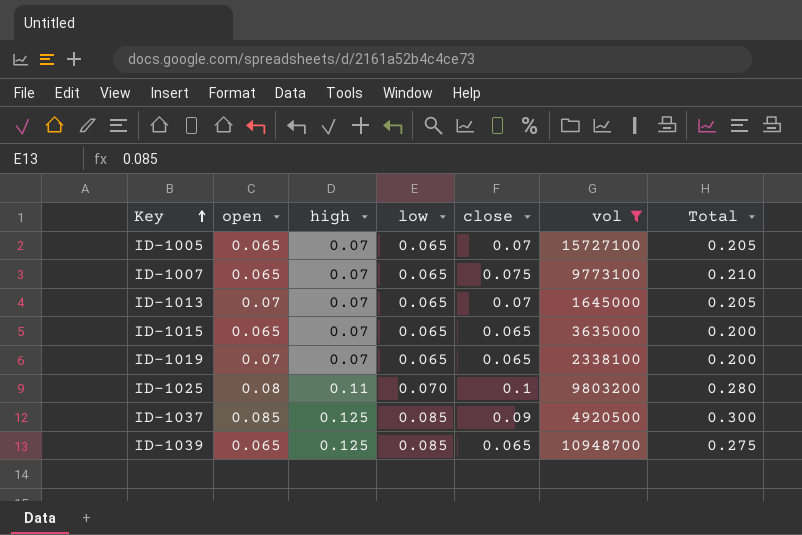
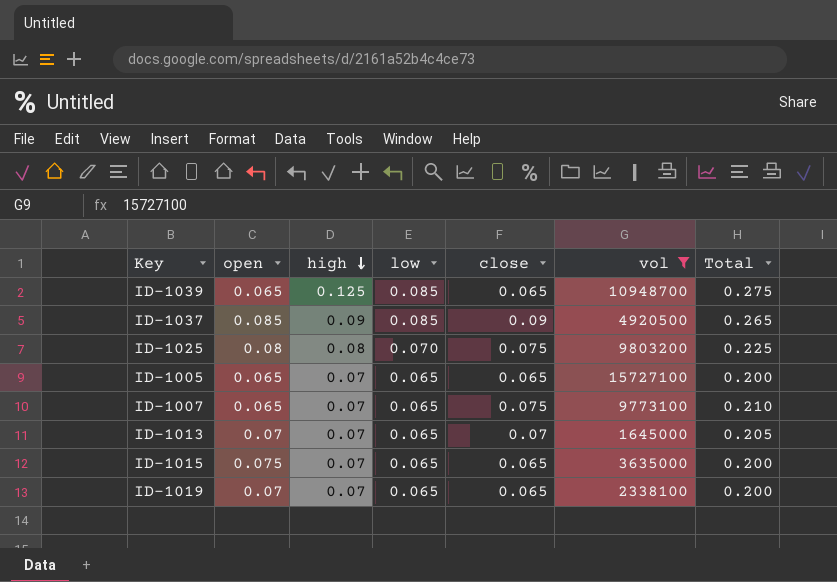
row order: Key ascending -> high descending
ID-1037 | high: 0.125 -> 0.09
ID-1037 | Total: 0.300 -> 0.265
ID-1025 | high: 0.11 -> 0.08
ID-1025 | close: 0.1 -> 0.075
ID-1025 | Total: 0.280 -> 0.225
ID-1005 | close: 0.07 -> 0.065
ID-1005 | Total: 0.205 -> 0.200
ID-1015 | open: 0.065 -> 0.075

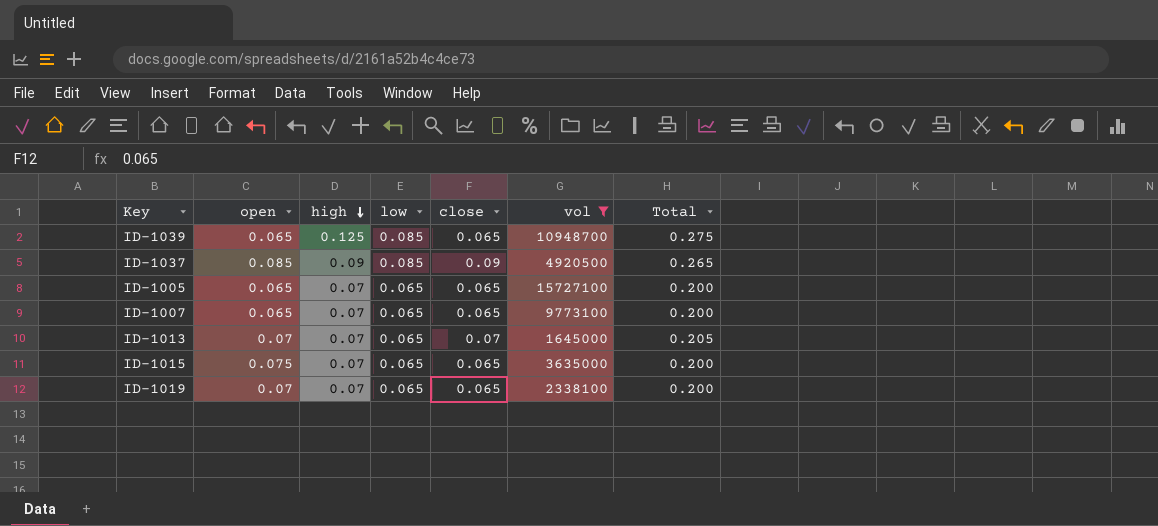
row ID-1025: 0.08 | 0.08 | 0.070 | 0.075 | 9803200 | 0.225 -> none
ID-1007 | close: 0.075 -> 0.065
ID-1007 | Total: 0.210 -> 0.200

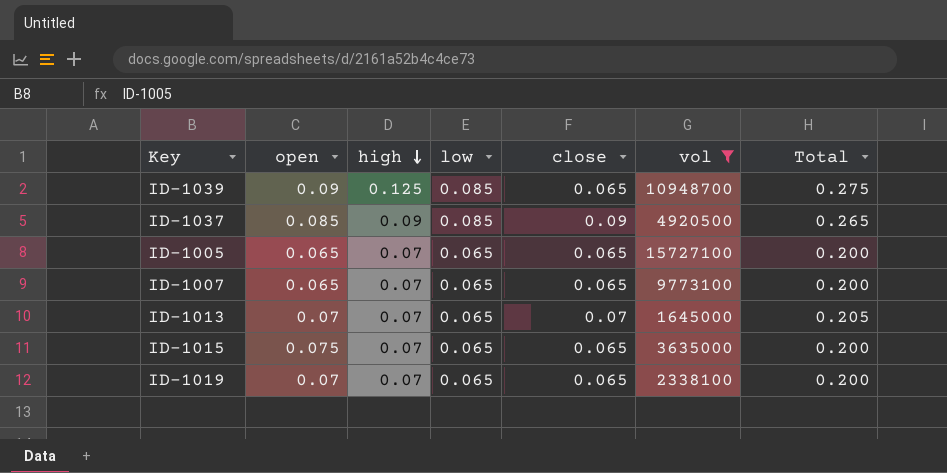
ID-1039 | open: 0.065 -> 0.09

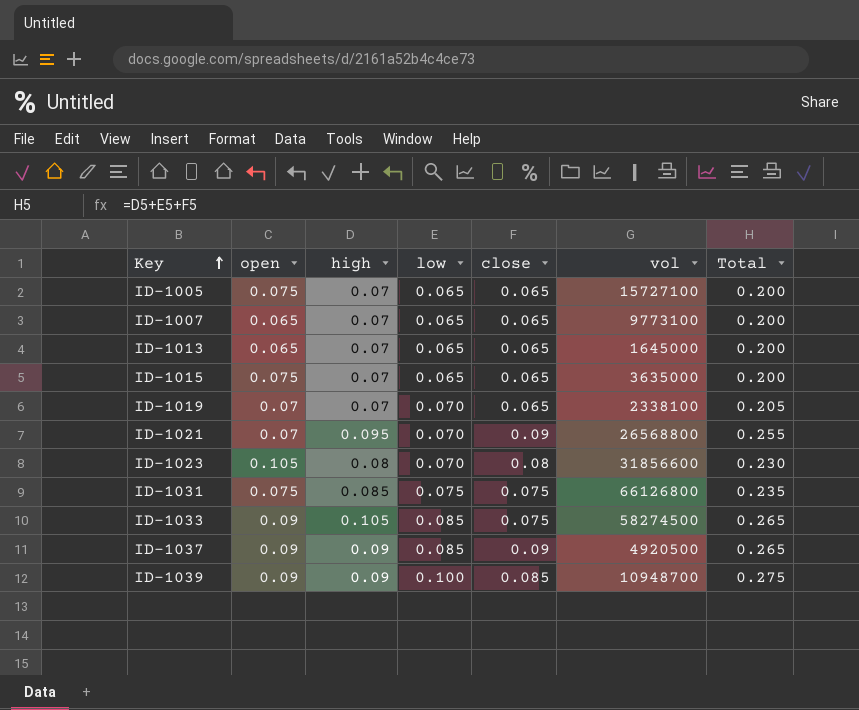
filter: vol <= 15727100 -> none
row order: high descending -> Key ascending
ID-1005 | open: 0.065 -> 0.075
ID-1013 | open: 0.07 -> 0.065
ID-1013 | close: 0.07 -> 0.065
ID-1013 | Total: 0.205 -> 0.200
ID-1019 | low: 0.065 -> 0.070
ID-1019 | Total: 0.200 -> 0.205
ID-1037 | open: 0.085 -> 0.09
ID-1039 | high: 0.125 -> 0.09
ID-1039 | low: 0.085 -> 0.100
ID-1039 | close: 0.065 -> 0.085

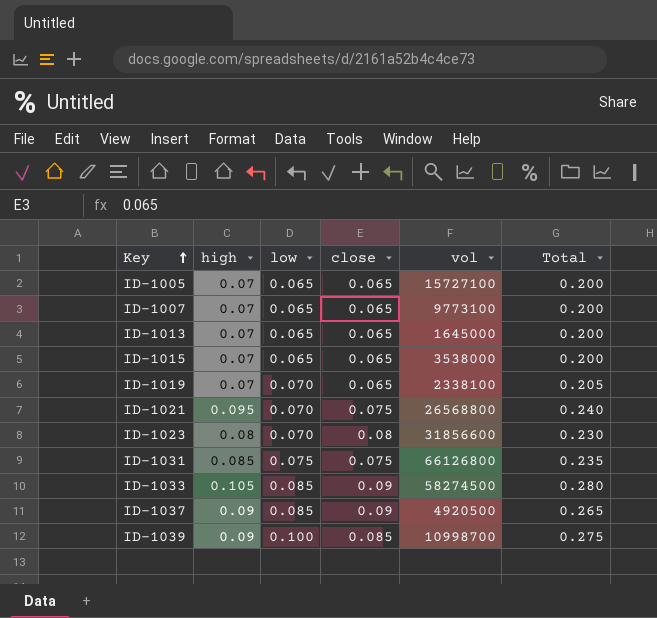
column open | position: 2 -> none
ID-1015 | vol: 3635000 -> 3538000
ID-1021 | close: 0.09 -> 0.075
ID-1021 | Total: 0.255 -> 0.240
ID-1033 | close: 0.075 -> 0.09
ID-1033 | Total: 0.265 -> 0.280
ID-1039 | vol: 10948700 -> 10998700

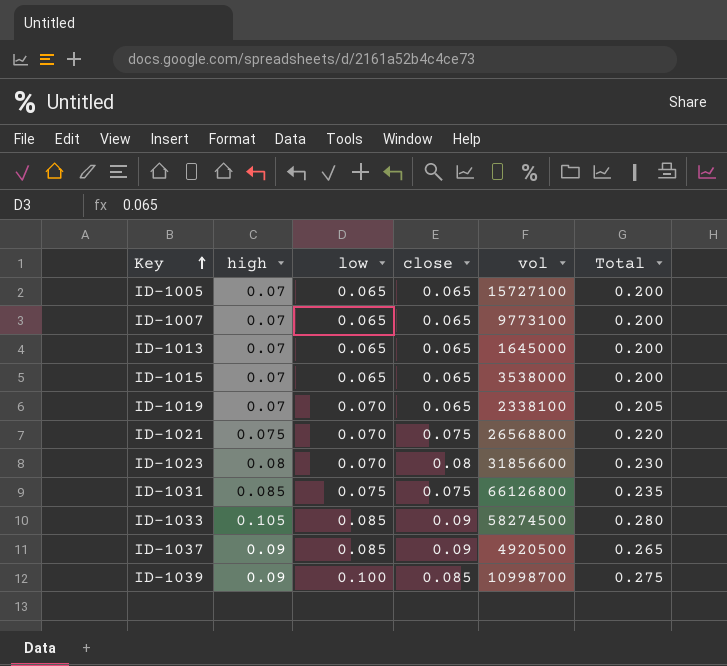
ID-1021 | high: 0.095 -> 0.075
ID-1021 | Total: 0.240 -> 0.220

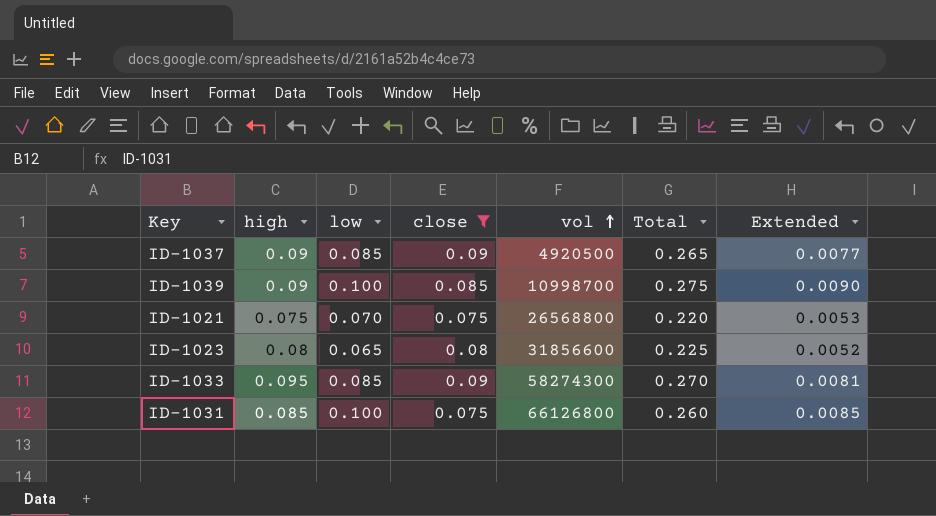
filter: none -> close != 0.065
row order: Key ascending -> vol ascending
column Extended | formula: none -> [high] * [low]
ID-1023 | low: 0.070 -> 0.065
ID-1023 | Total: 0.230 -> 0.225
ID-1033 | high: 0.105 -> 0.095
ID-1033 | vol: 58274500 -> 58274300
ID-1033 | Total: 0.280 -> 0.270
ID-1031 | low: 0.075 -> 0.100
ID-1031 | Total: 0.235 -> 0.260

